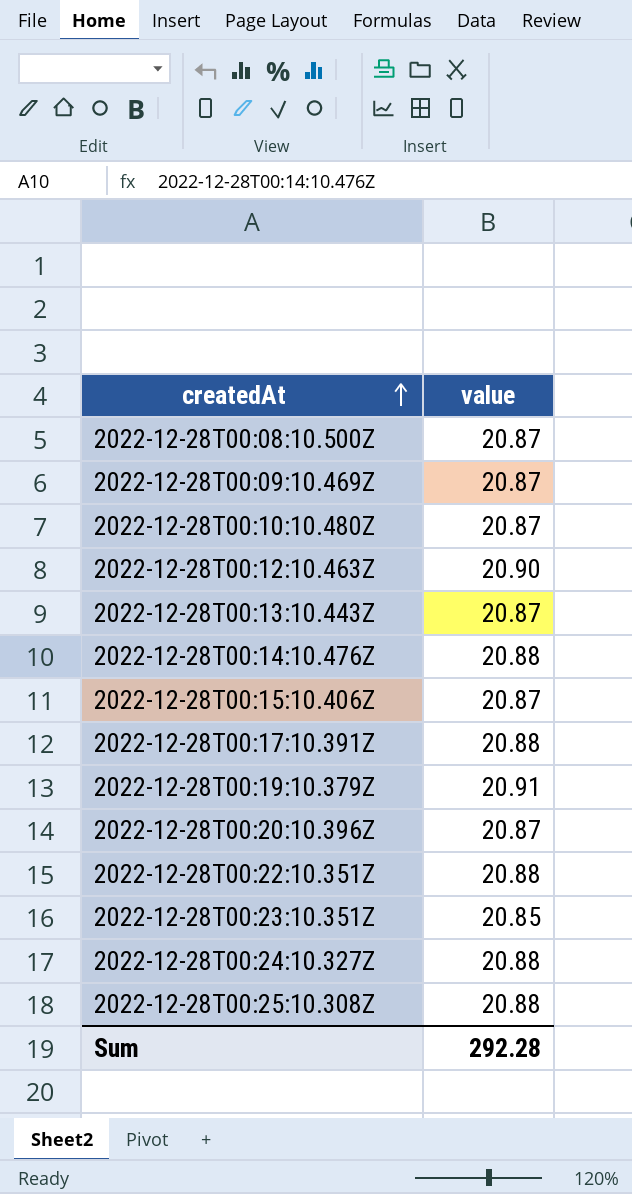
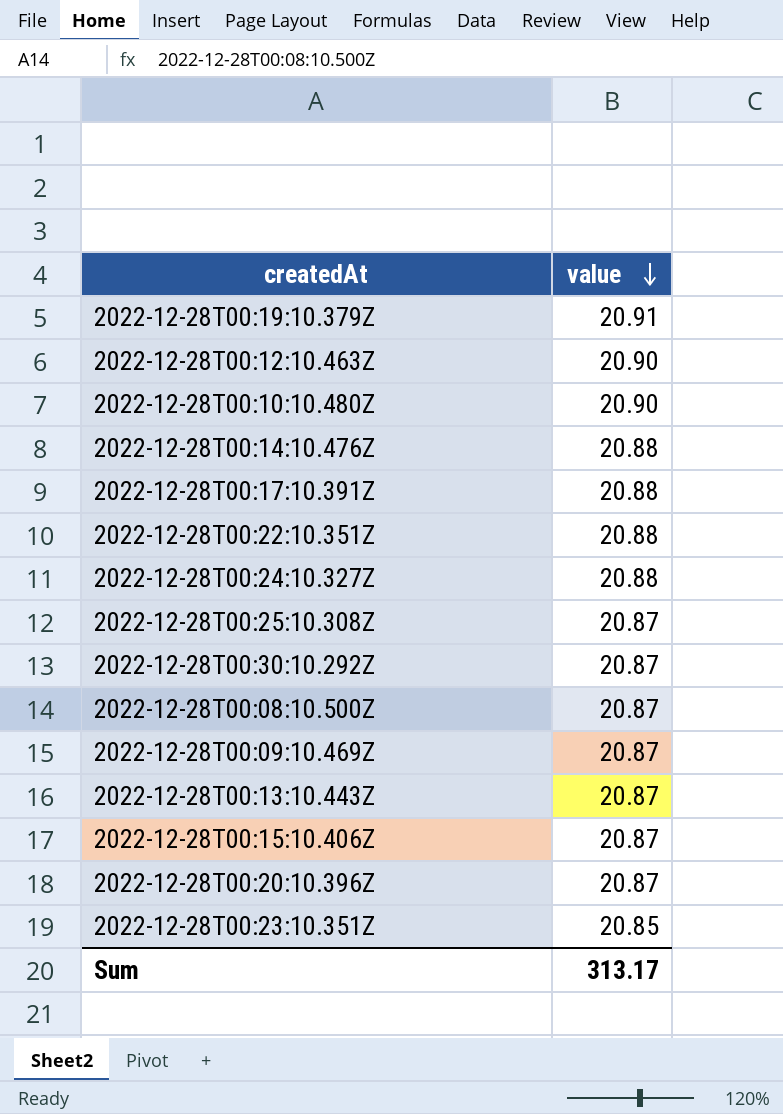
row order: createdAt ascending -> value descending
2022-12-28T00:10:10.480Z | value: 20.87 -> 20.90
2022-12-28T00:25:10.308Z | value: 20.88 -> 20.87
row 2022-12-28T00:30:10.292Z: none -> 20.87
Sum | value: 292.28 -> 313.17

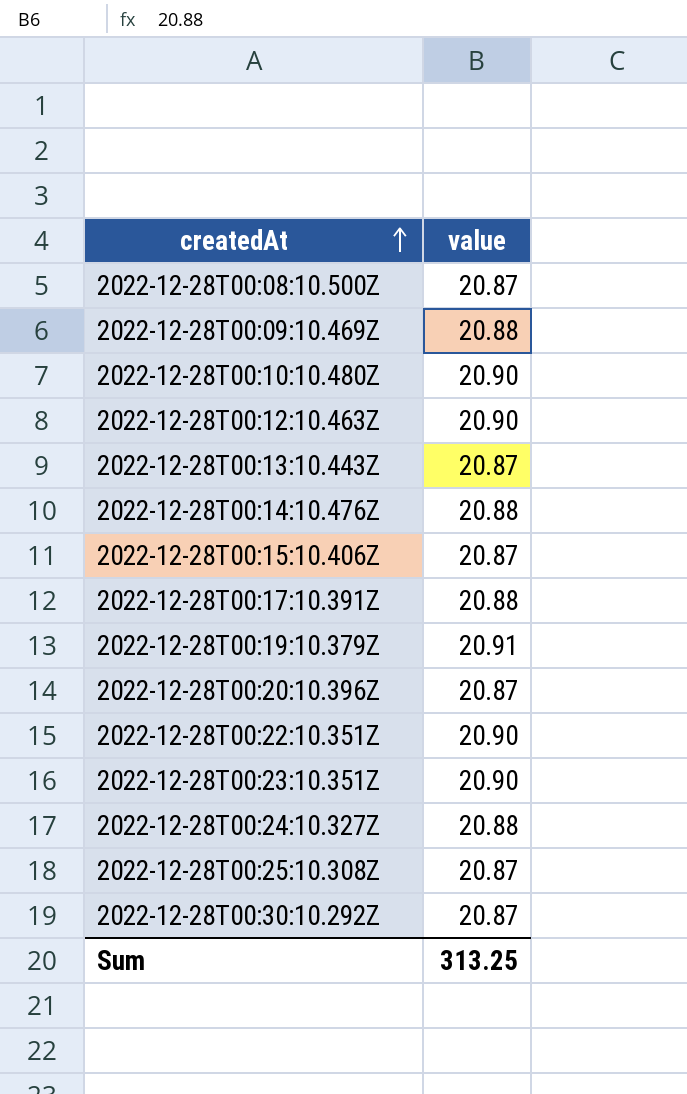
row order: value descending -> createdAt ascending
2022-12-28T00:09:10.469Z | value: 20.87 -> 20.88
2022-12-28T00:22:10.351Z | value: 20.88 -> 20.90
2022-12-28T00:23:10.351Z | value: 20.85 -> 20.90
Sum | value: 313.17 -> 313.25

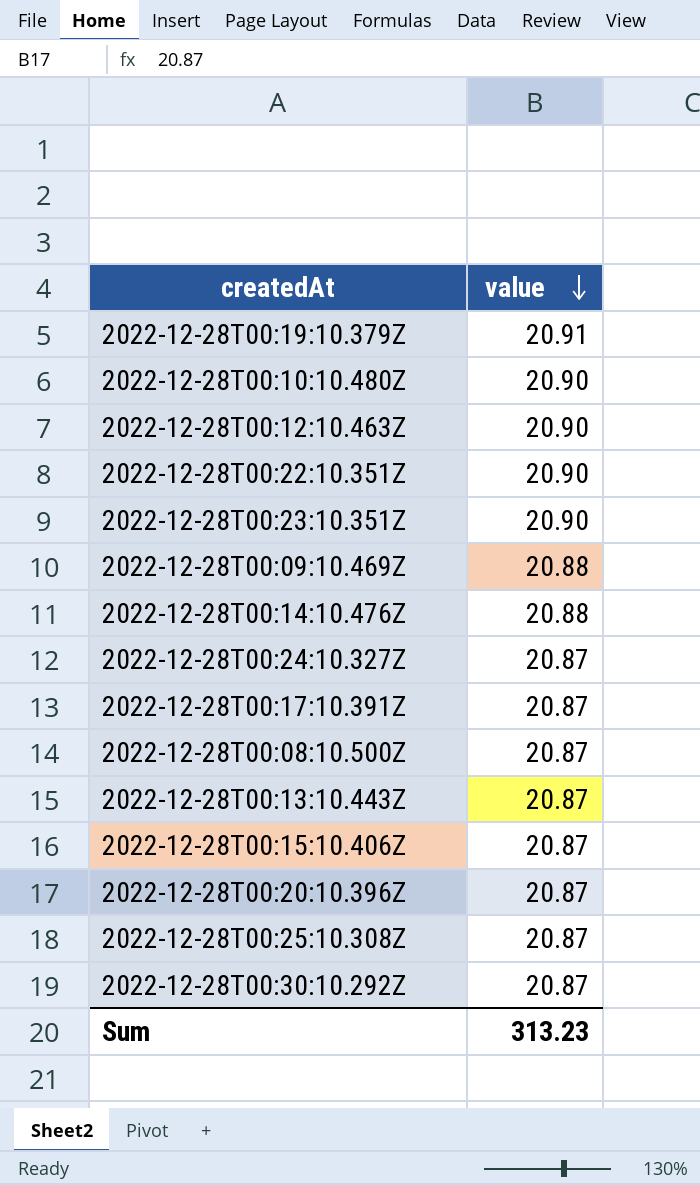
row order: createdAt ascending -> value descending
2022-12-28T00:24:10.327Z | value: 20.88 -> 20.87
2022-12-28T00:17:10.391Z | value: 20.88 -> 20.87
Sum | value: 313.25 -> 313.23

